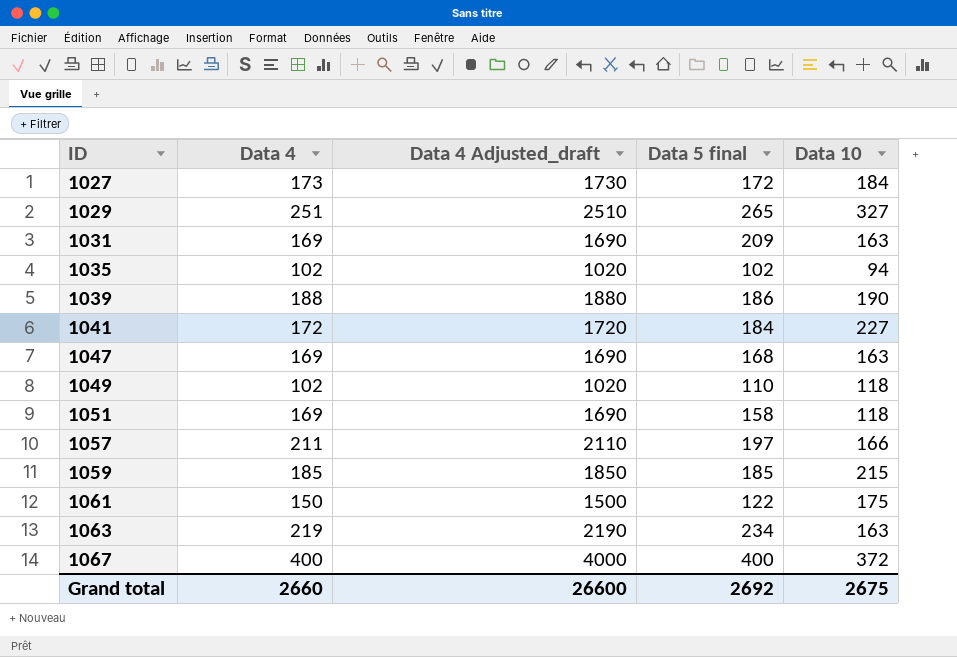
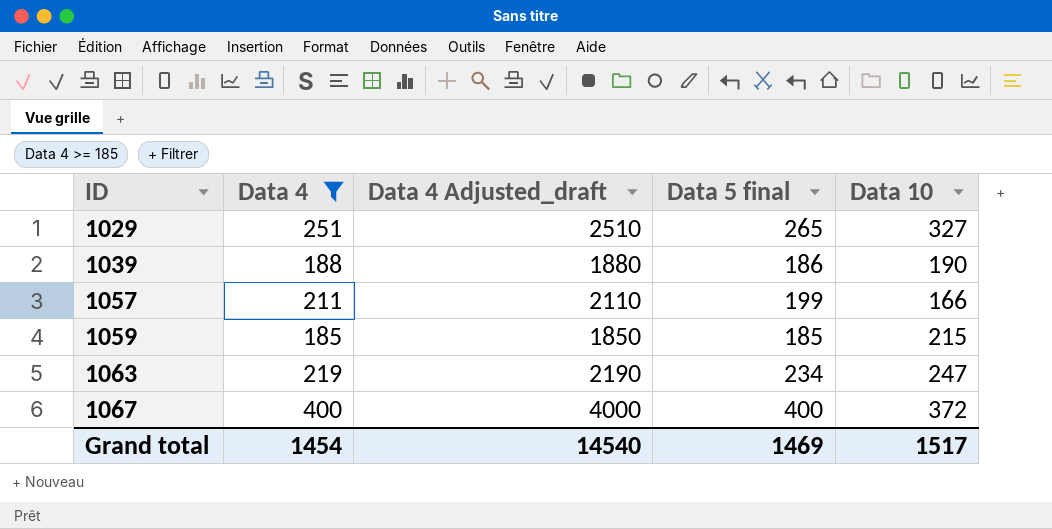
filter: none -> Data 4 >= 185
1057 | Data 5 final: 197 -> 199
1063 | Data 10: 163 -> 247
Grand total | Data 4: 2660 -> 1454
Grand total | Data 4 Adjusted_draft: 26600 -> 14540
Grand total | Data 5 final: 2692 -> 1469
Grand total | Data 10: 2675 -> 1517

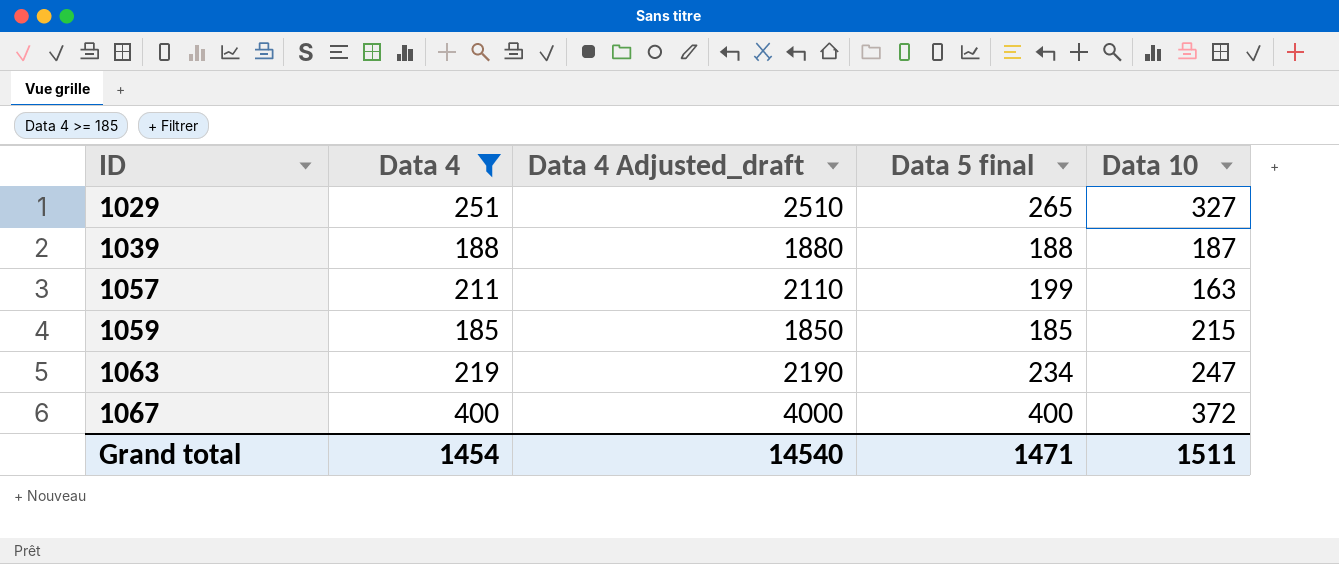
1039 | Data 5 final: 186 -> 188
1039 | Data 10: 190 -> 187
1057 | Data 10: 166 -> 163
Grand total | Data 5 final: 1469 -> 1471
Grand total | Data 10: 1517 -> 1511

